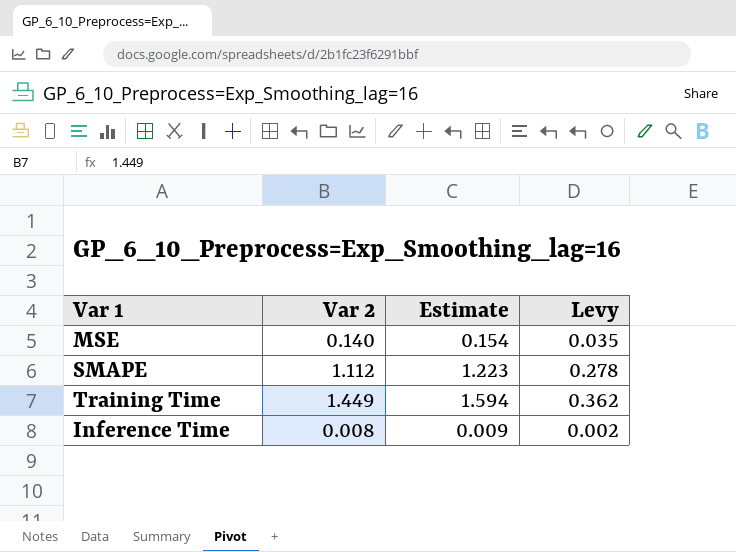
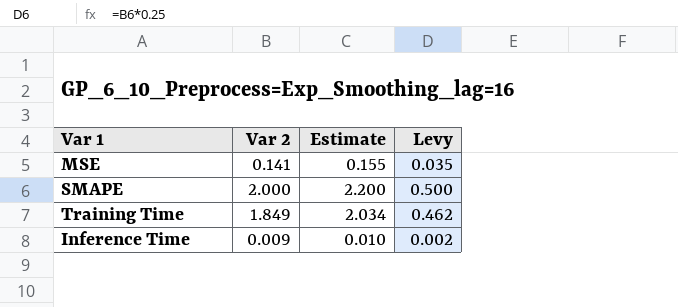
MSE | Var 2: 0.140 -> 0.141
MSE | Estimate: 0.154 -> 0.155
SMAPE | Var 2: 1.112 -> 2.000
SMAPE | Estimate: 1.223 -> 2.200
SMAPE | Levy: 0.278 -> 0.500
Training Time | Var 2: 1.449 -> 1.849
Training Time | Estimate: 1.594 -> 2.034
Training Time | Levy: 0.362 -> 0.462
Inference Time | Var 2: 0.008 -> 0.009
Inference Time | Estimate: 0.009 -> 0.010

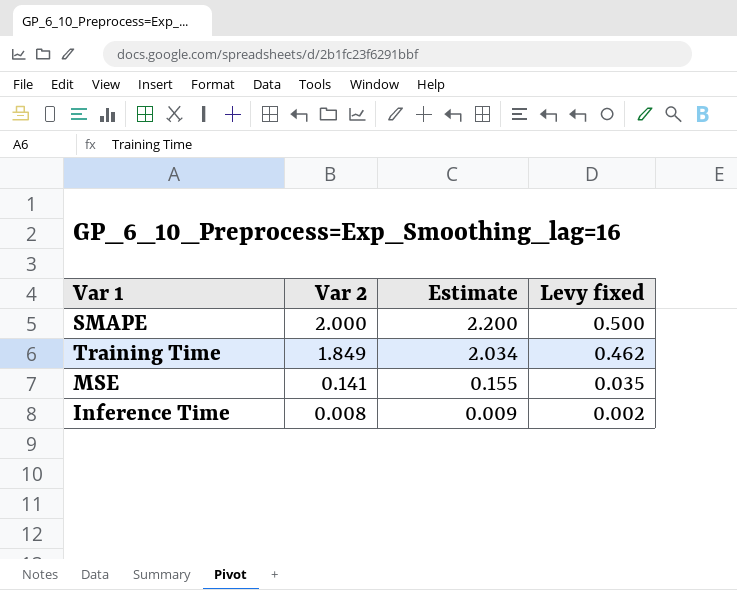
row order: none -> Var 2 descending
column name: Levy -> Levy fixed
Inference Time | Var 2: 0.009 -> 0.008
Inference Time | Estimate: 0.010 -> 0.009

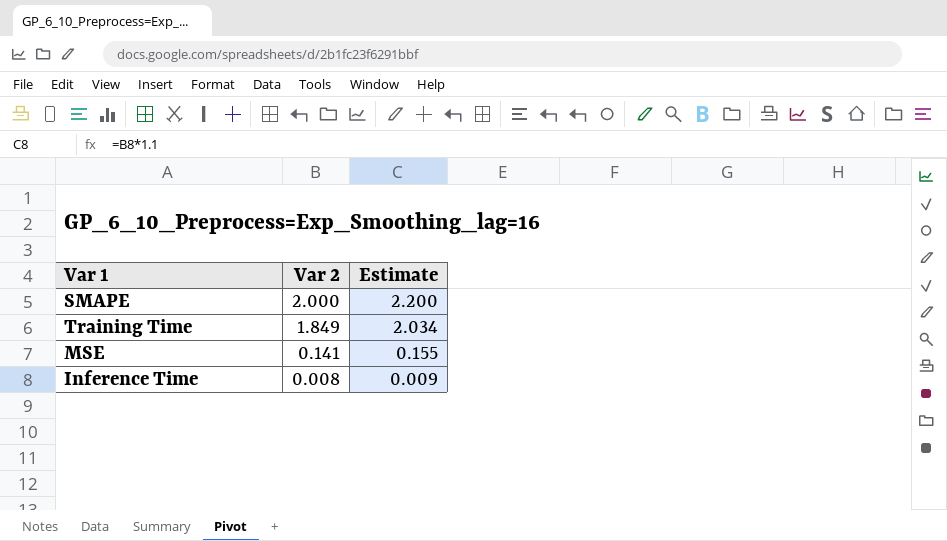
column Levy fixed | formula: [Var 2] * 0.25 -> none

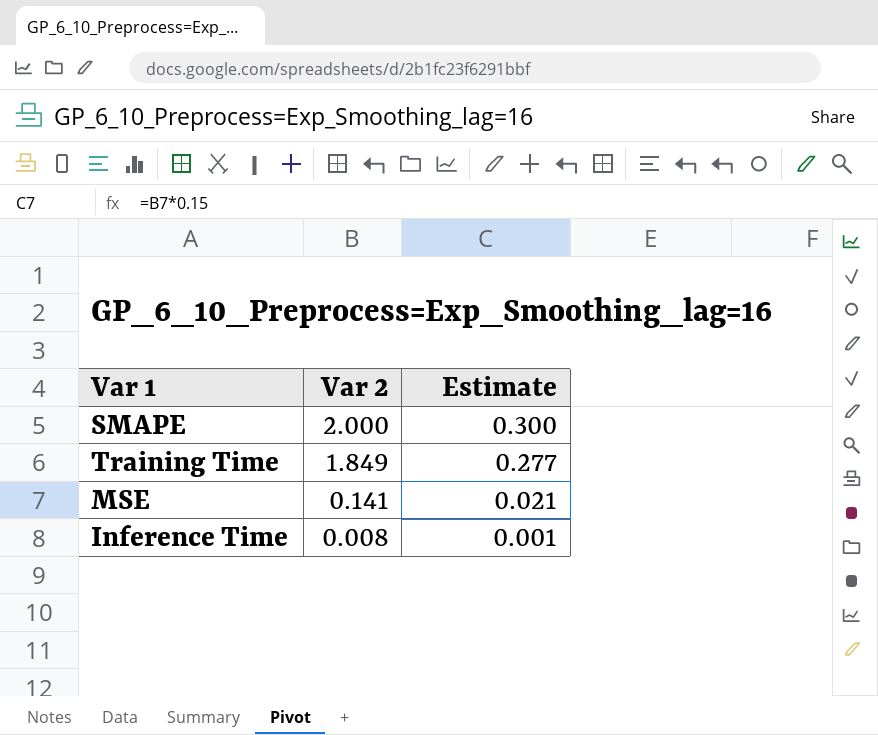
column Estimate | formula: [Var 2] * 1.1 -> [Var 2] * 0.15

